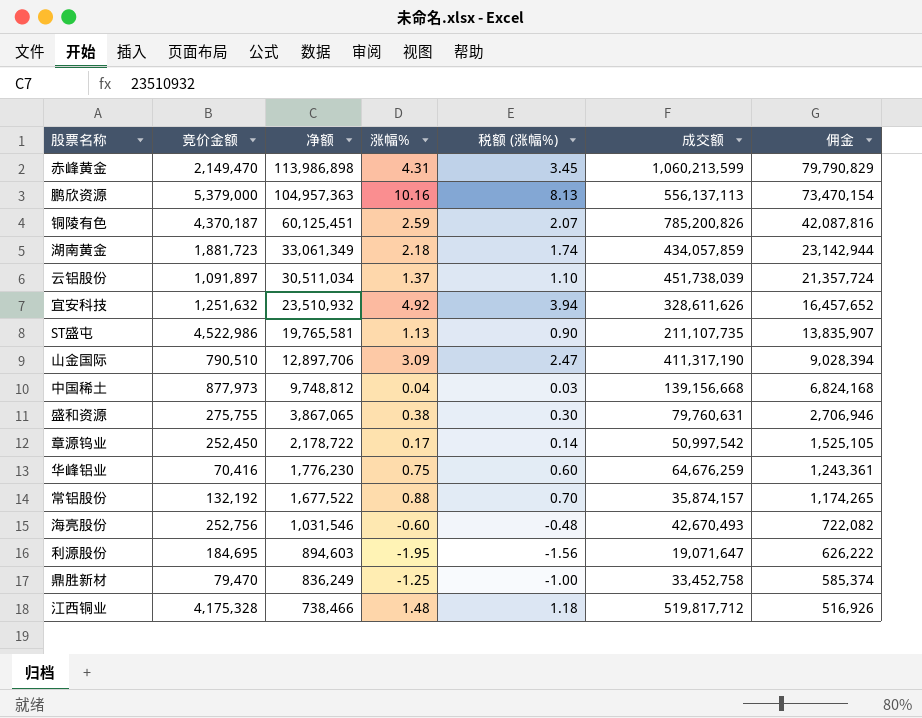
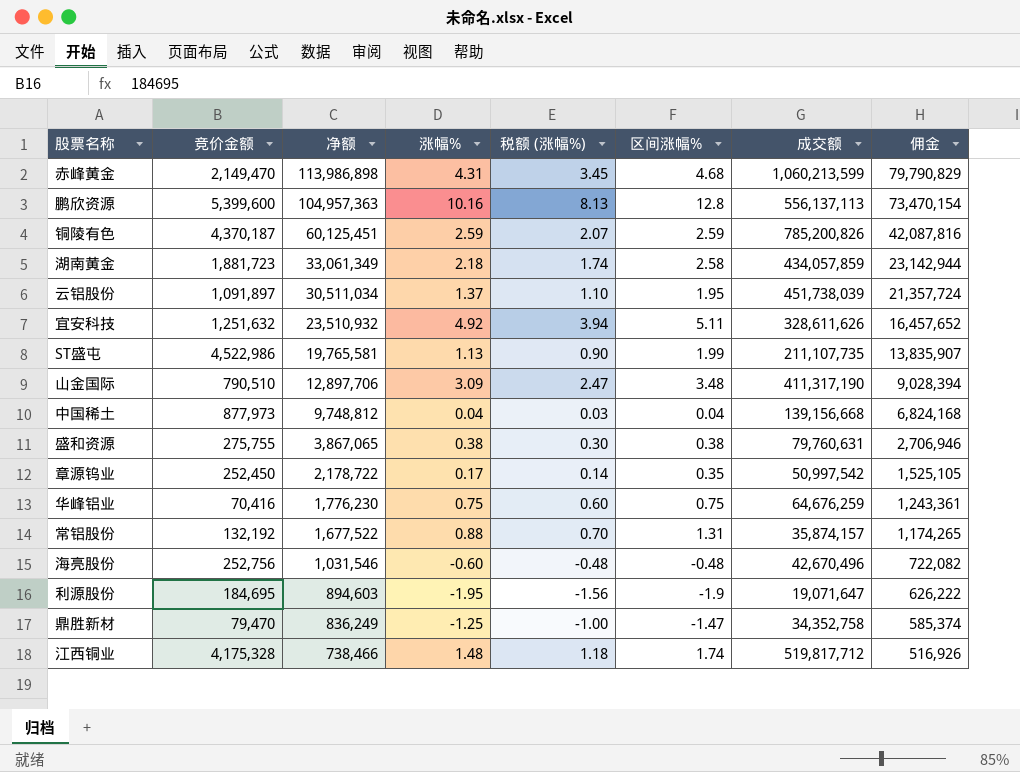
column 区间涨幅% | position: none -> 6
鹏欣资源 | 竞价金额: 5,379,000 -> 5,399,600
海亮股份 | 成交额: 42,670,493 -> 42,670,496
鼎胜新材 | 成交额: 33,452,758 -> 34,352,758

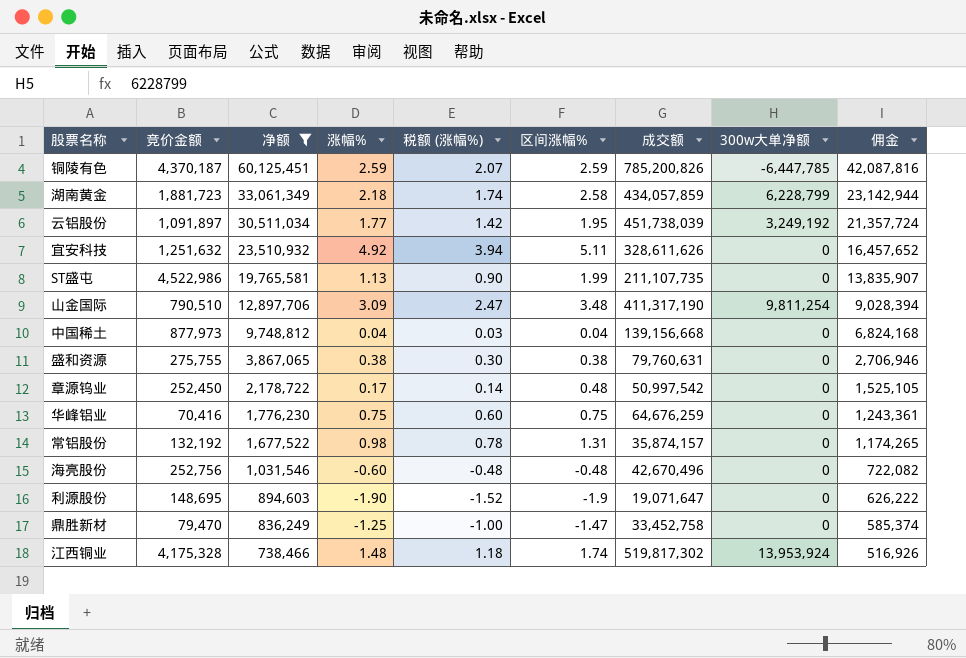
filter: none -> 净额 <= 60,125,451
column 300w大单净额 | position: none -> 8
云铝股份 | 涨幅%: 1.37 -> 1.77
云铝股份 | 税额 (涨幅%): 1.10 -> 1.42
章源钨业 | 区间涨幅%: 0.35 -> 0.48
常铝股份 | 涨幅%: 0.88 -> 0.98
常铝股份 | 税额 (涨幅%): 0.70 -> 0.78
利源股份 | 竞价金额: 184,695 -> 148,695
利源股份 | 涨幅%: -1.95 -> -1.90
利源股份 | 税额 (涨幅%): -1.56 -> -1.52
鼎胜新材 | 成交额: 34,352,758 -> 33,452,758
江西铜业 | 成交额: 519,817,712 -> 519,817,302

